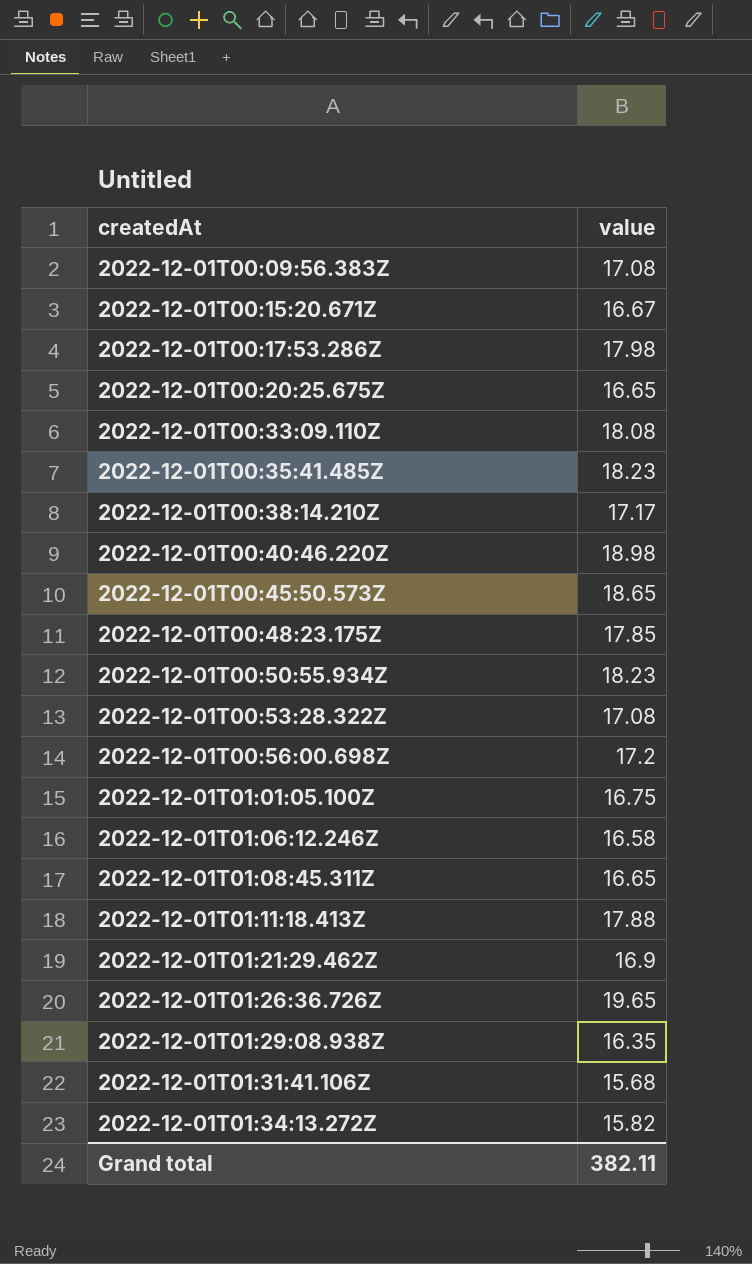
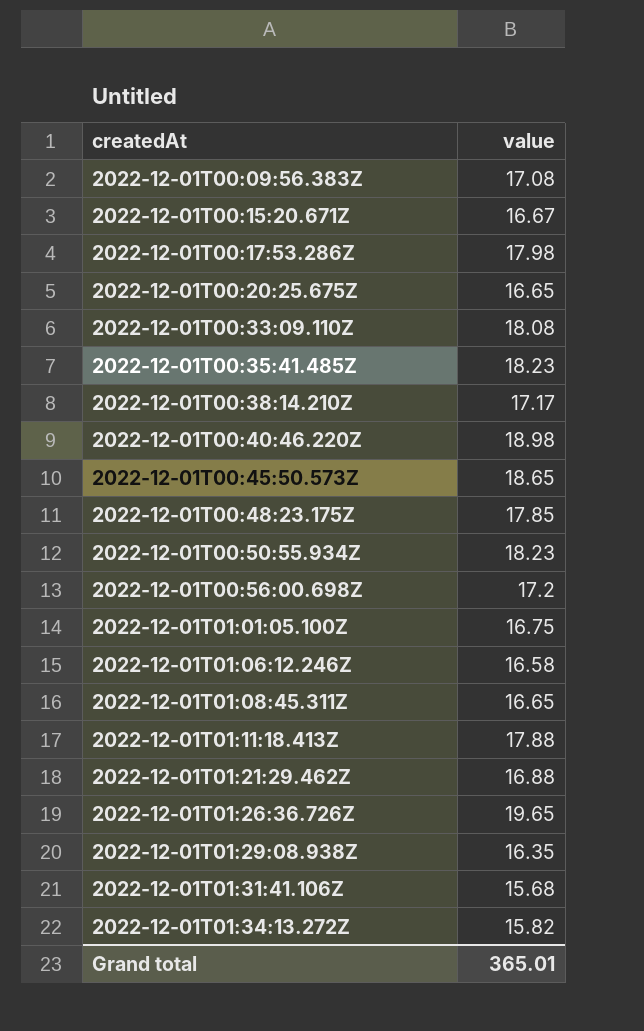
row 2022-12-01T00:53:28.322Z: 17.08 -> none
2022-12-01T01:21:29.462Z | value: 16.9 -> 16.88
Grand total | value: 382.11 -> 365.01

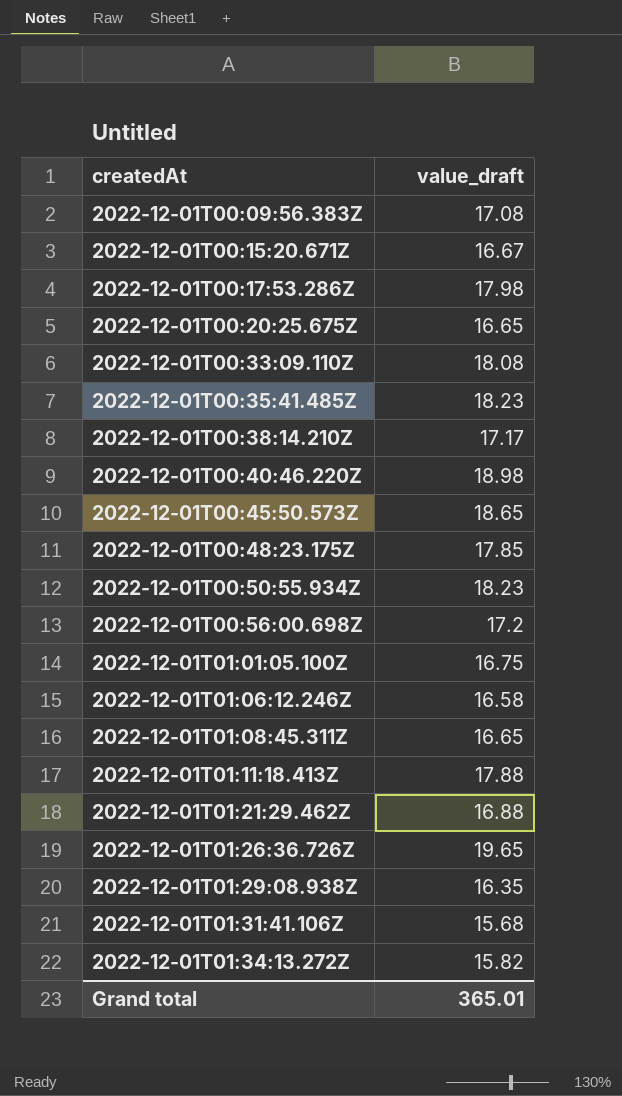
column name: value -> value_draft

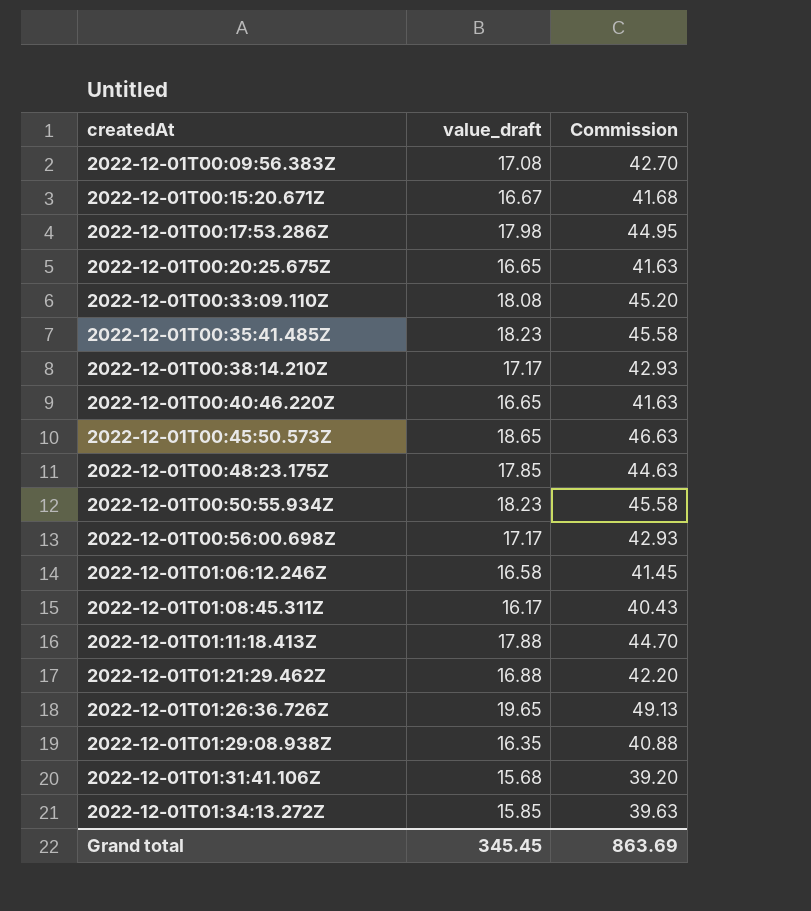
column Commission | formula: none -> [value_draft] * 2.5
row 2022-12-01T01:01:05.100Z: 16.75 -> none
2022-12-01T00:40:46.220Z | value_draft: 18.98 -> 16.65
2022-12-01T00:56:00.698Z | value_draft: 17.2 -> 17.17
2022-12-01T01:08:45.311Z | value_draft: 16.65 -> 16.17
2022-12-01T01:34:13.272Z | value_draft: 15.82 -> 15.85
Grand total | value_draft: 365.01 -> 345.45

